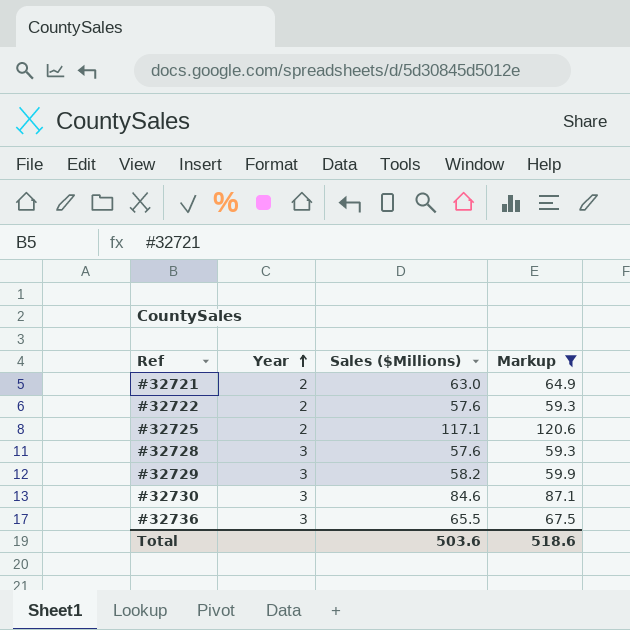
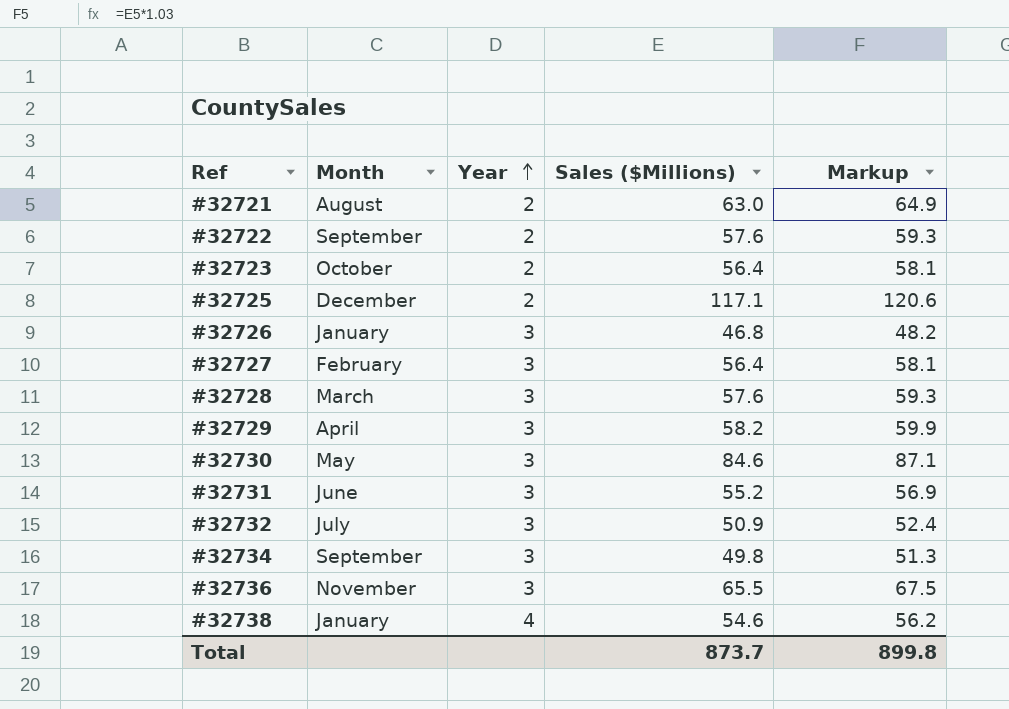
filter: Markup >= 59.3 -> none
column Month | position: none -> 2
Total | Sales ($Millions): 503.6 -> 873.7
Total | Markup: 518.6 -> 899.8

